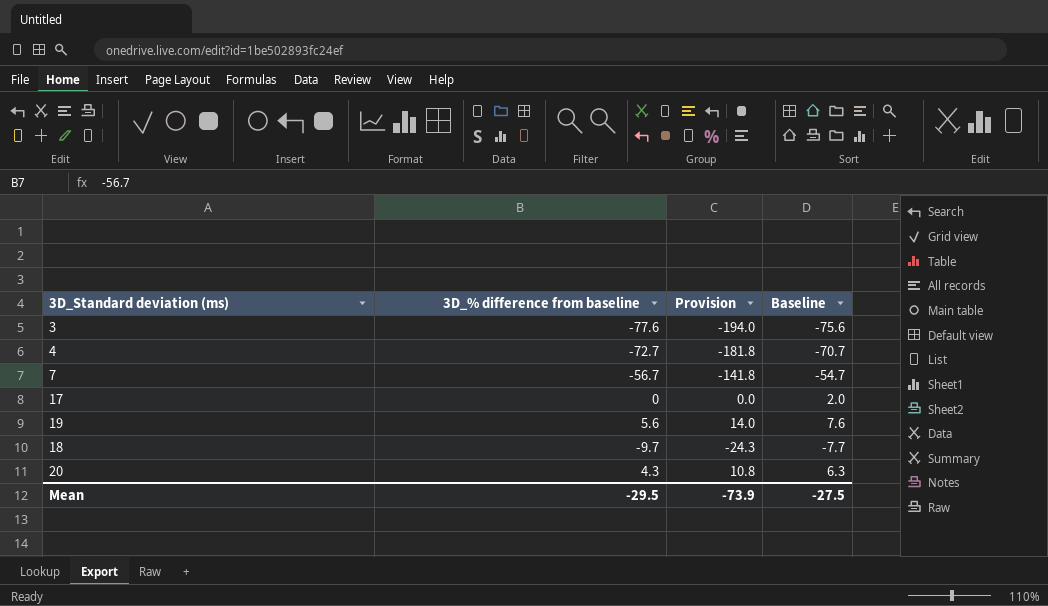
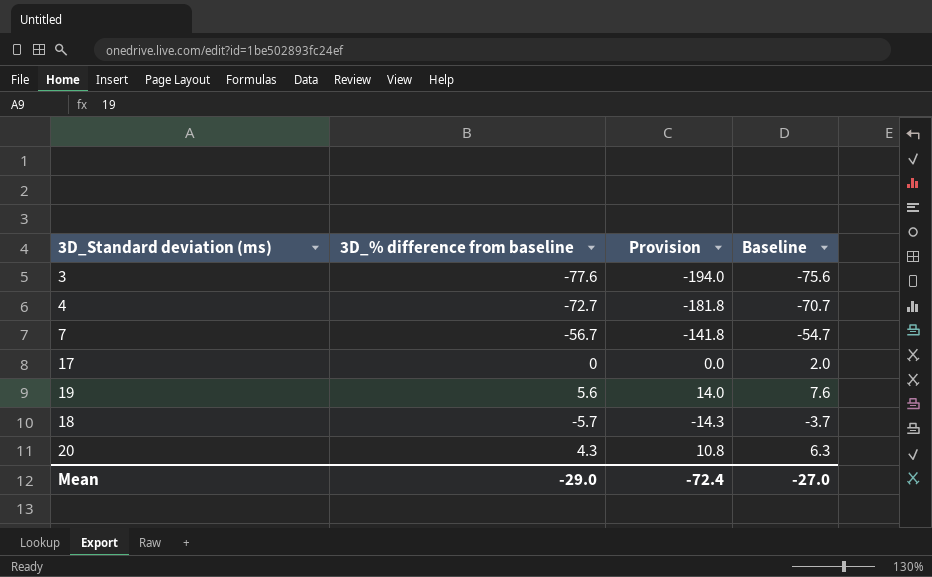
18 | 3D_% difference from baseline: -9.7 -> -5.7
18 | Provision: -24.3 -> -14.3
18 | Baseline: -7.7 -> -3.7
Mean | 3D_% difference from baseline: -29.5 -> -29.0
Mean | Provision: -73.9 -> -72.4
Mean | Baseline: -27.5 -> -27.0

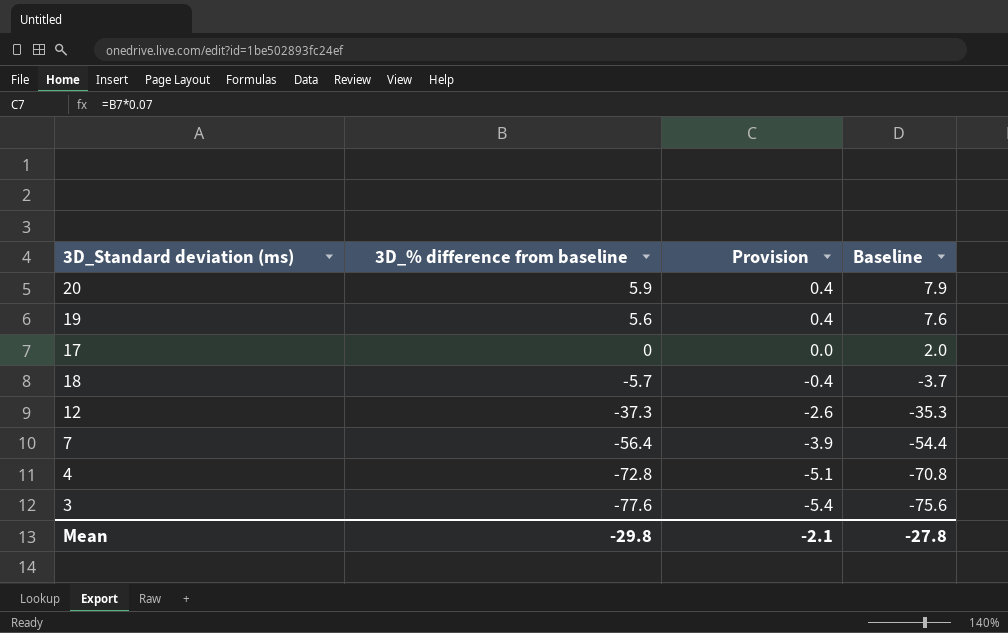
row order: none -> 3D_% difference from baseline descending
column Provision | formula: [3D_% difference from baseline] * 2.5 -> [3D_% difference from baseline] * 0.07
20 | 3D_% difference from baseline: 4.3 -> 5.9
20 | Baseline: 6.3 -> 7.9
row 12: none -> -37.3 | -2.6 | -35.3
7 | 3D_% difference from baseline: -56.7 -> -56.4
7 | Baseline: -54.7 -> -54.4
4 | 3D_% difference from baseline: -72.7 -> -72.8
4 | Baseline: -70.7 -> -70.8
Mean | 3D_% difference from baseline: -29.0 -> -29.8
Mean | Provision: -72.4 -> -2.1
Mean | Baseline: -27.0 -> -27.8

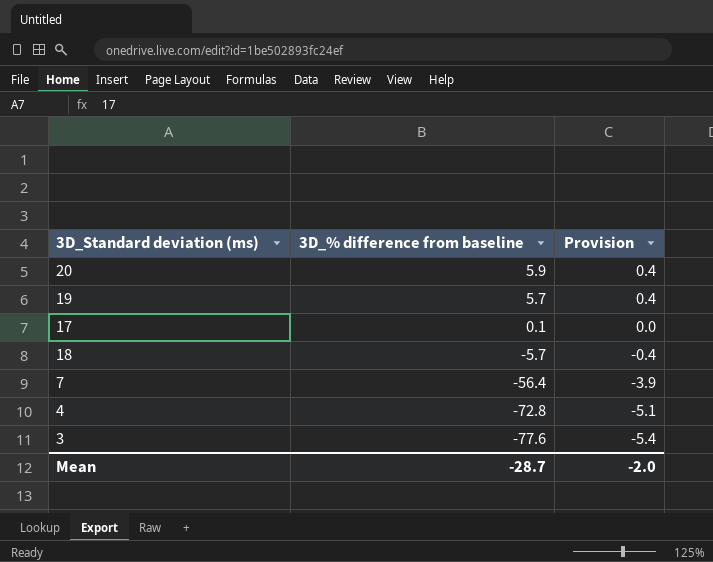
column Baseline | formula: [3D_% difference from baseline] + 2 -> none
row 12: -37.3 | -2.6 | -35.3 -> none
19 | 3D_% difference from baseline: 5.6 -> 5.7
17 | 3D_% difference from baseline: 0 -> 0.1
Mean | 3D_% difference from baseline: -29.8 -> -28.7
Mean | Provision: -2.1 -> -2.0

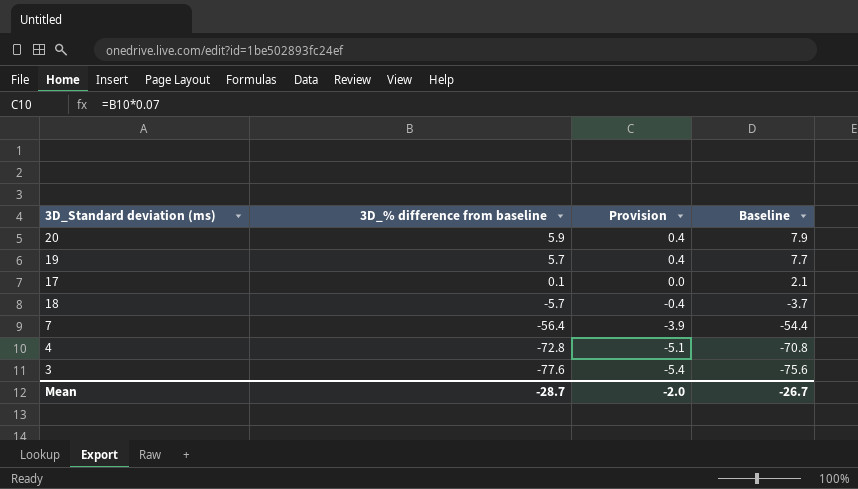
column Baseline | formula: none -> [3D_% difference from baseline] + 2

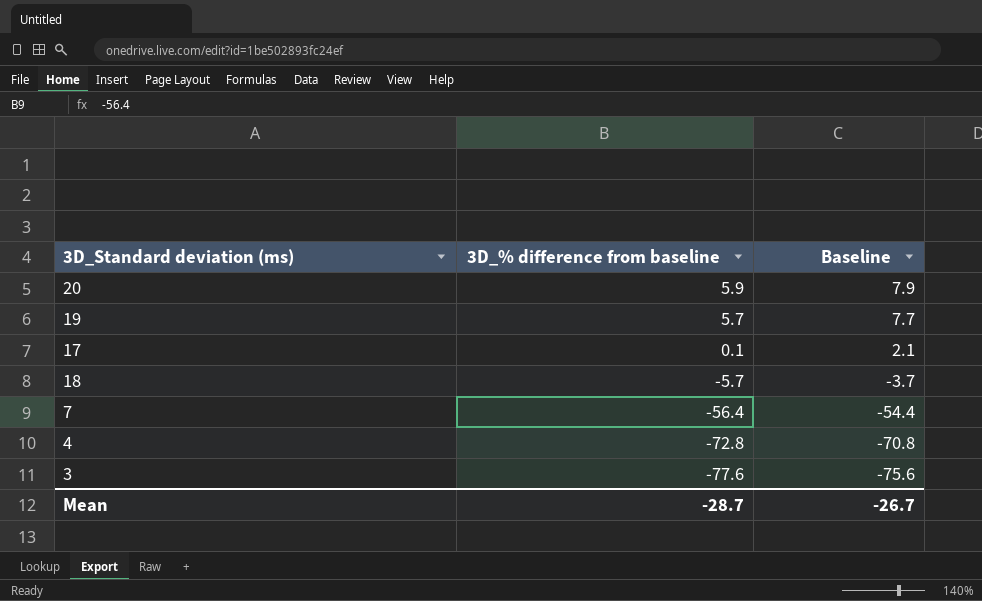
column Provision | formula: [3D_% difference from baseline] * 0.07 -> none

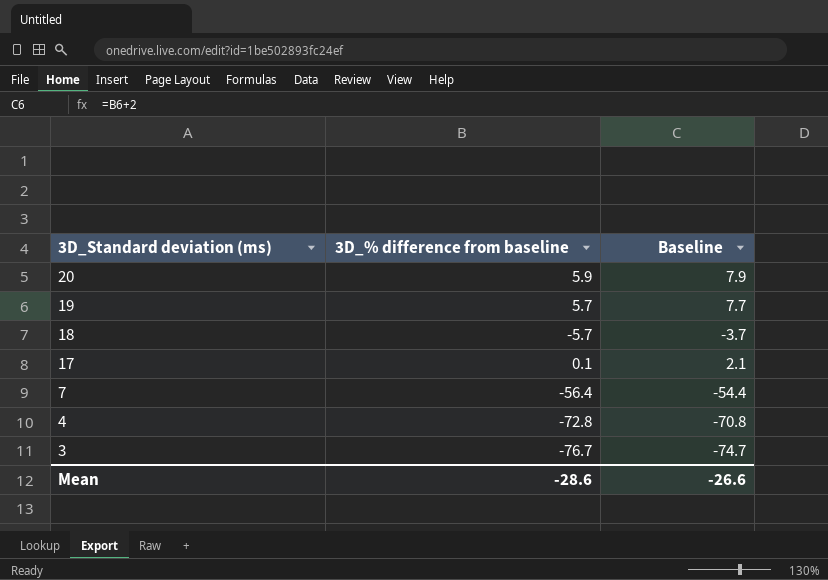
row order: 3D_% difference from baseline descending -> 3D_Standard deviation (ms) descending
3 | 3D_% difference from baseline: -77.6 -> -76.7
3 | Baseline: -75.6 -> -74.7
Mean | 3D_% difference from baseline: -28.7 -> -28.6
Mean | Baseline: -26.7 -> -26.6

